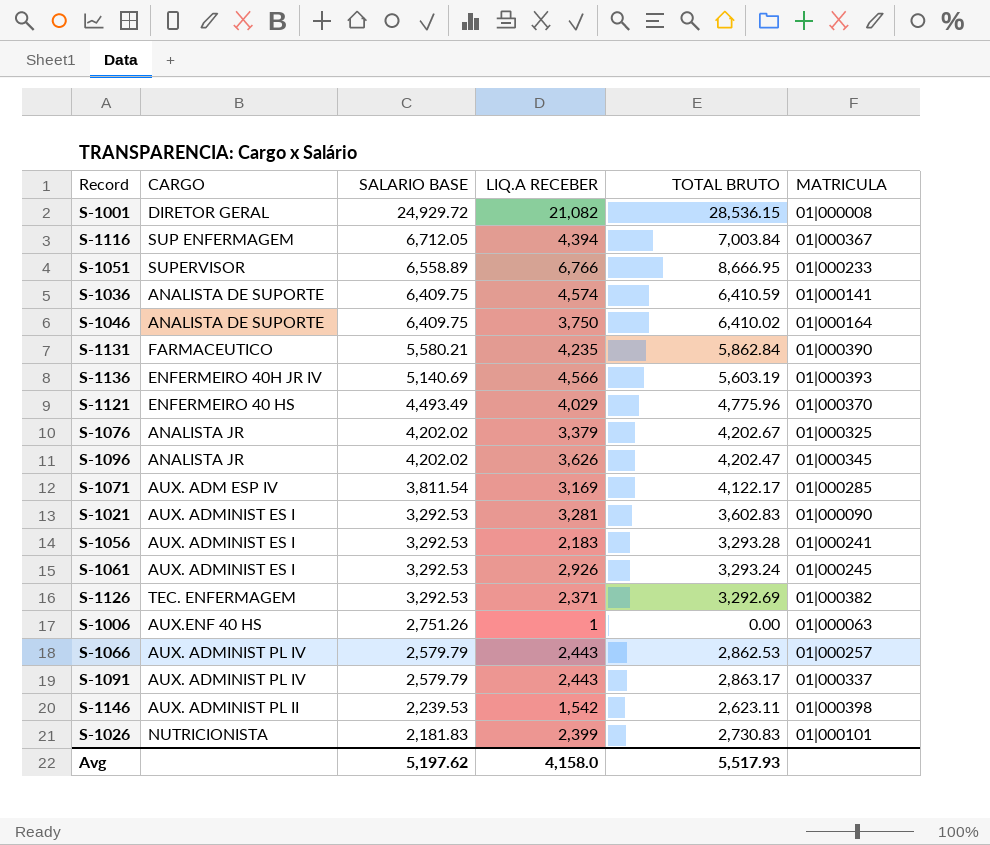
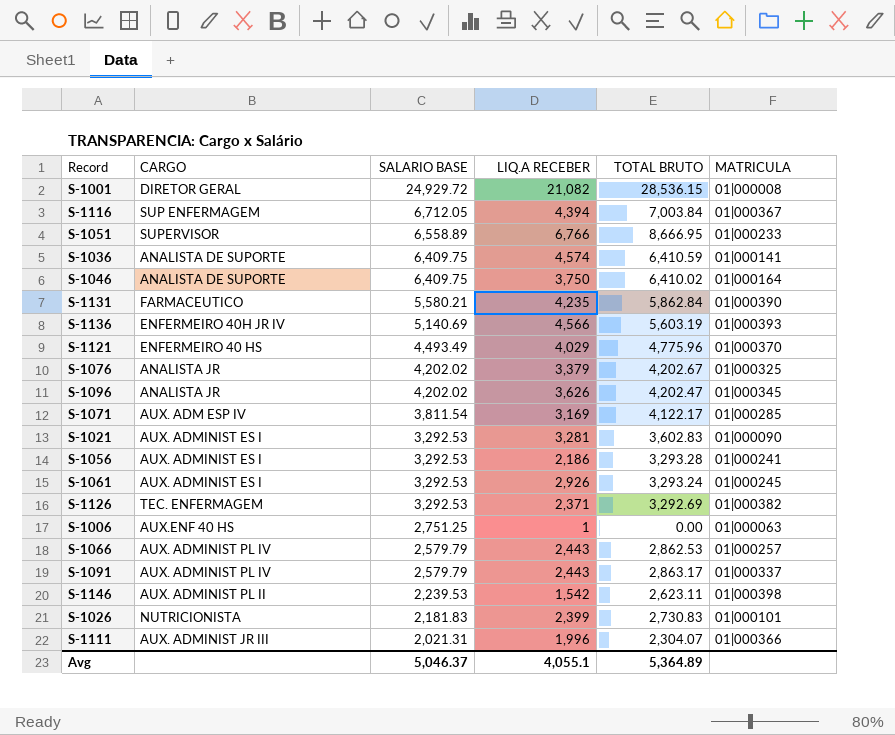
S-1056 | LIQ.A RECEBER: 2,183 -> 2,186
S-1006 | SALARIO BASE: 2,751.26 -> 2,751.25
row S-1111: none -> AUX. ADMINIST JR III | 2,021.31 | 1,996 | 2,304.07 | 01|000366
Avg | SALARIO BASE: 5,197.62 -> 5,046.37
Avg | LIQ.A RECEBER: 4,158.0 -> 4,055.1
Avg | TOTAL BRUTO: 5,517.93 -> 5,364.89

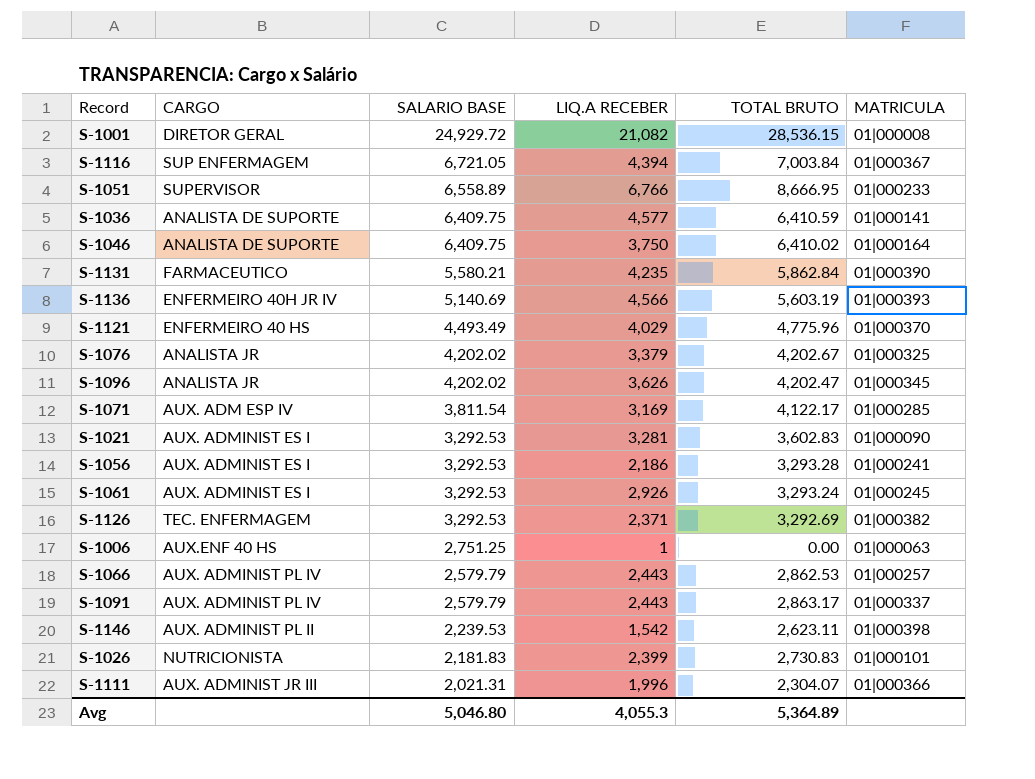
S-1116 | SALARIO BASE: 6,712.05 -> 6,721.05
S-1036 | LIQ.A RECEBER: 4,574 -> 4,577
Avg | SALARIO BASE: 5,046.37 -> 5,046.80
Avg | LIQ.A RECEBER: 4,055.1 -> 4,055.3

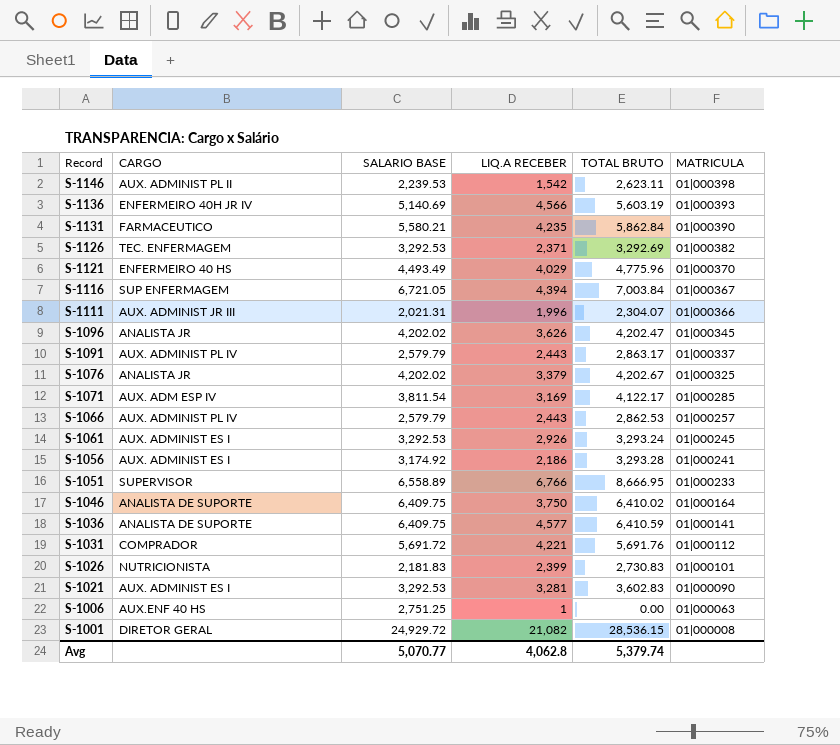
row order: SALARIO BASE descending -> Record descending
S-1056 | SALARIO BASE: 3,292.53 -> 3,174.92
row S-1031: none -> COMPRADOR | 5,691.72 | 4,221 | 5,691.76 | 01|000112
Avg | SALARIO BASE: 5,046.80 -> 5,070.77
Avg | LIQ.A RECEBER: 4,055.3 -> 4,062.8
Avg | TOTAL BRUTO: 5,364.89 -> 5,379.74

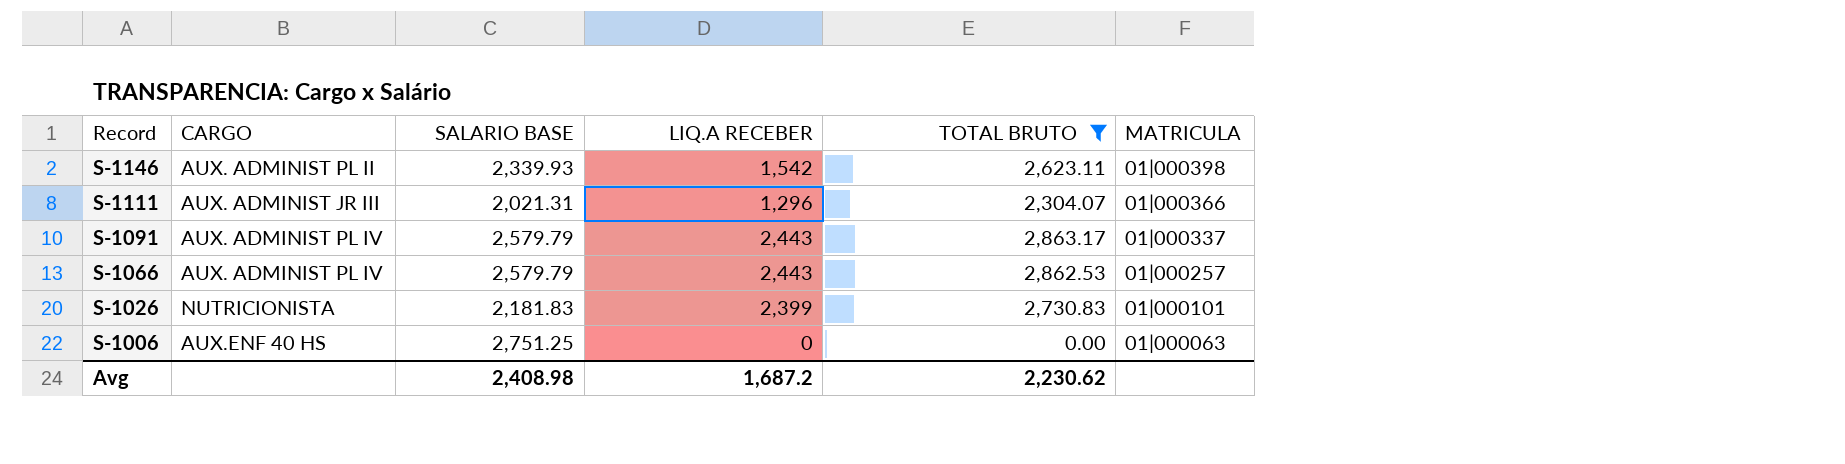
filter: none -> TOTAL BRUTO <= 2,863.17
S-1146 | SALARIO BASE: 2,239.53 -> 2,339.93
S-1111 | LIQ.A RECEBER: 1,996 -> 1,296
S-1006 | LIQ.A RECEBER: 1 -> 0
Avg | SALARIO BASE: 5,070.77 -> 2,408.98
Avg | LIQ.A RECEBER: 4,062.8 -> 1,687.2
Avg | TOTAL BRUTO: 5,379.74 -> 2,230.62

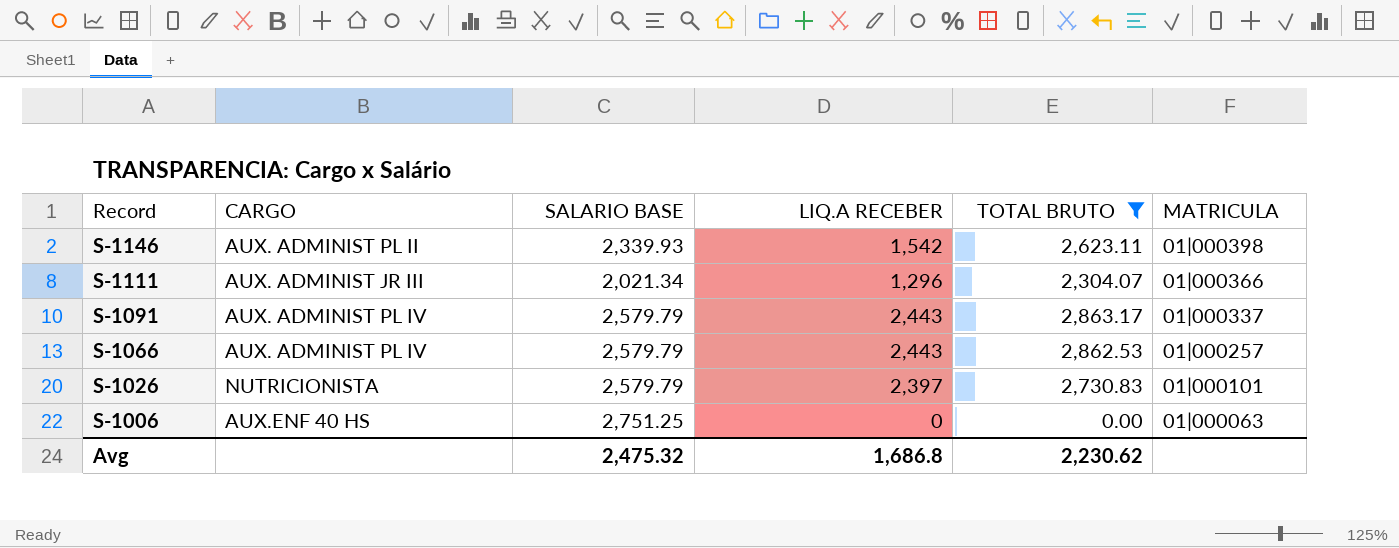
S-1111 | SALARIO BASE: 2,021.31 -> 2,021.34
S-1026 | SALARIO BASE: 2,181.83 -> 2,579.79
S-1026 | LIQ.A RECEBER: 2,399 -> 2,397
Avg | SALARIO BASE: 2,408.98 -> 2,475.32
Avg | LIQ.A RECEBER: 1,687.2 -> 1,686.8

